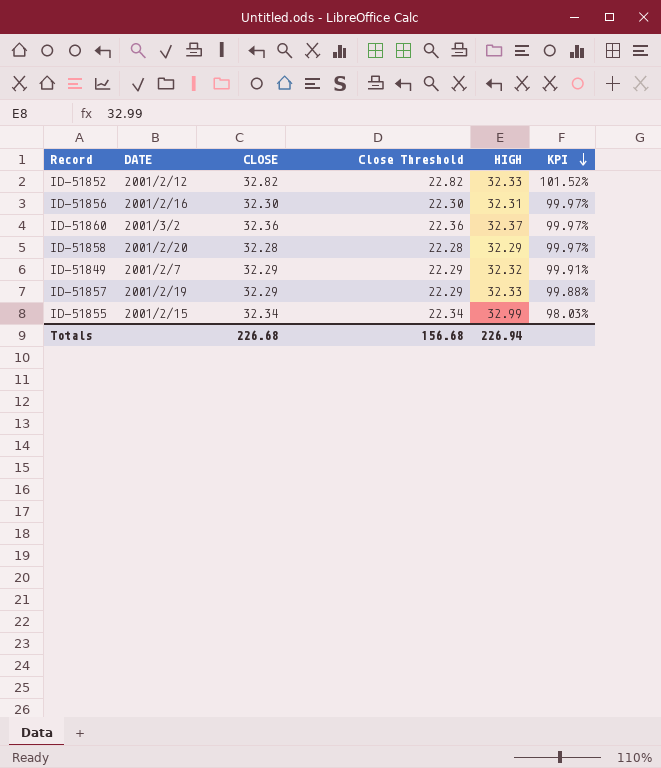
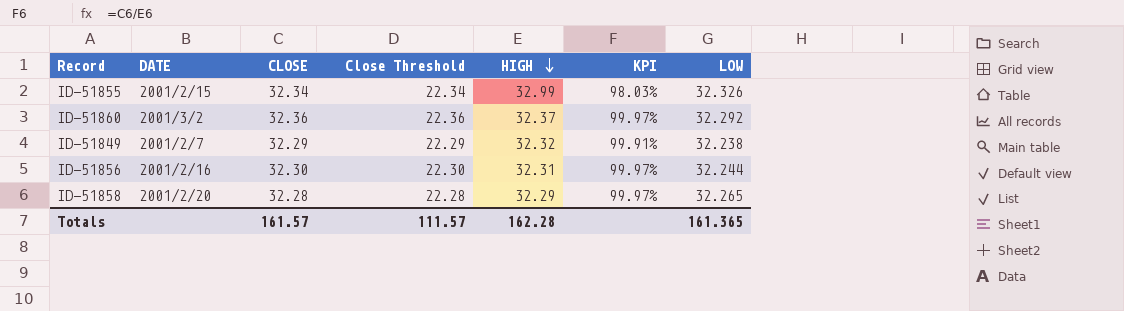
row order: KPI descending -> HIGH descending
column LOW | position: none -> 7
row ID-51852: 2001/2/12 | 32.82 | 22.82 | 32.33 | 101.52% -> none
row ID-51857: 2001/2/19 | 32.29 | 22.29 | 32.33 | 99.88% -> none
Totals | CLOSE: 226.68 -> 161.57
Totals | Close Threshold: 156.68 -> 111.57
Totals | HIGH: 226.94 -> 162.28

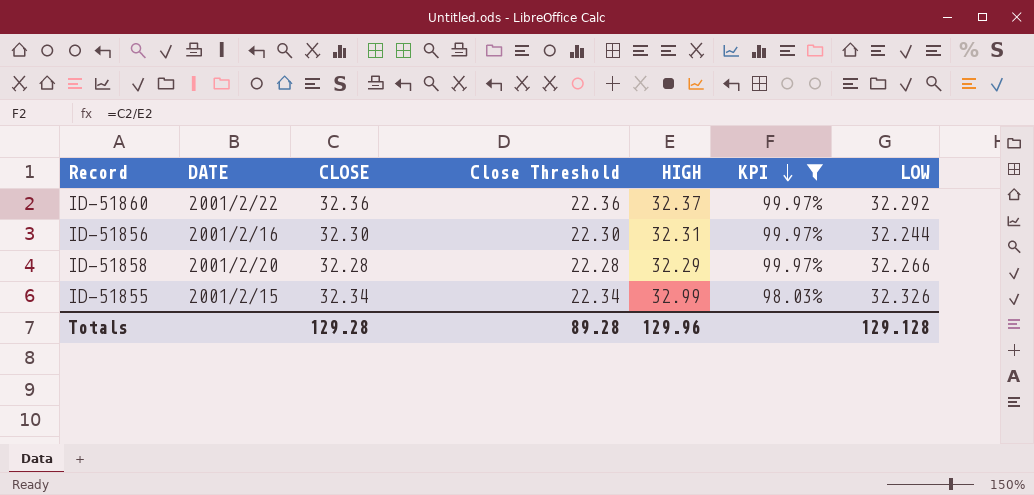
filter: none -> KPI != 99.91%
row order: HIGH descending -> KPI descending
ID-51860 | DATE: 2001/3/2 -> 2001/2/22
ID-51858 | LOW: 32.265 -> 32.266
Totals | CLOSE: 161.57 -> 129.28
Totals | Close Threshold: 111.57 -> 89.28
Totals | HIGH: 162.28 -> 129.96
Totals | LOW: 161.365 -> 129.128

